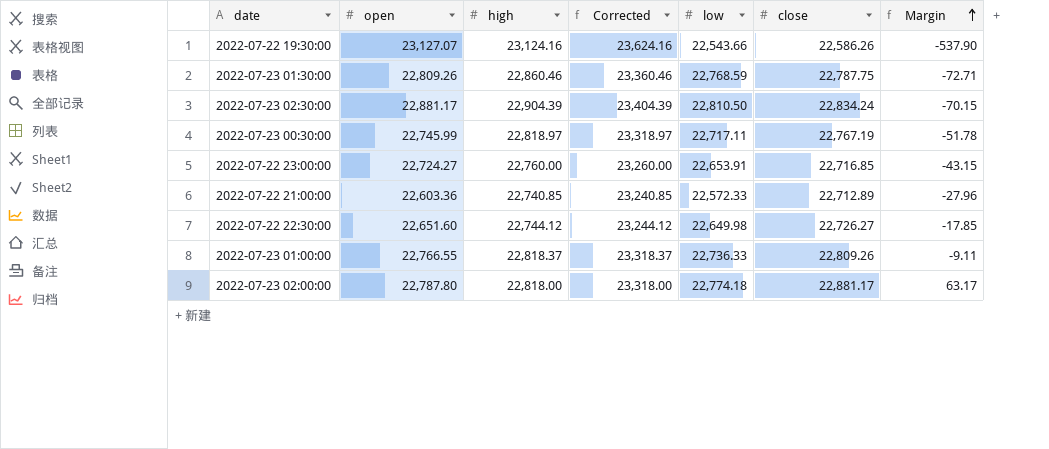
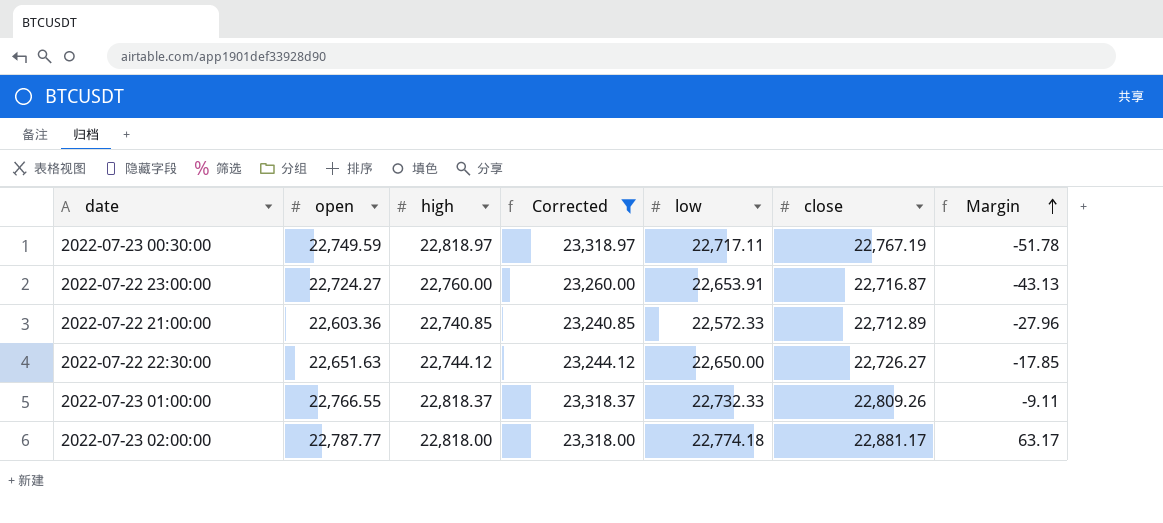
filter: none -> Corrected <= 23,318.97
2022-07-23 00:30:00 | open: 22,745.99 -> 22,749.59
2022-07-22 23:00:00 | close: 22,716.85 -> 22,716.87
2022-07-22 23:00:00 | Margin: -43.15 -> -43.13
2022-07-22 22:30:00 | open: 22,651.60 -> 22,651.63
2022-07-22 22:30:00 | low: 22,649.98 -> 22,650.00
2022-07-23 01:00:00 | low: 22,736.33 -> 22,732.33
2022-07-23 02:00:00 | open: 22,787.80 -> 22,787.77

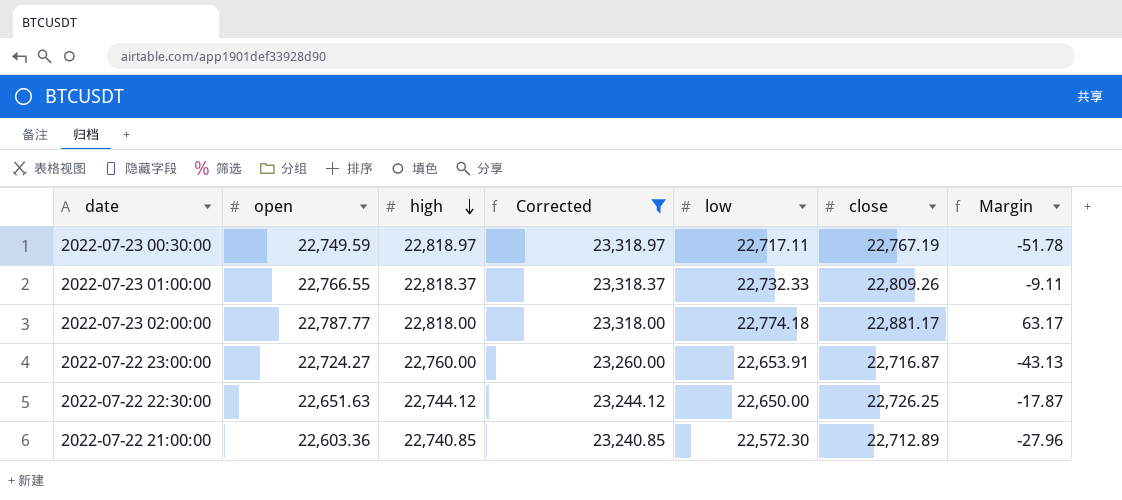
row order: Margin ascending -> high descending
2022-07-22 22:30:00 | close: 22,726.27 -> 22,726.25
2022-07-22 22:30:00 | Margin: -17.85 -> -17.87
2022-07-22 21:00:00 | low: 22,572.33 -> 22,572.30

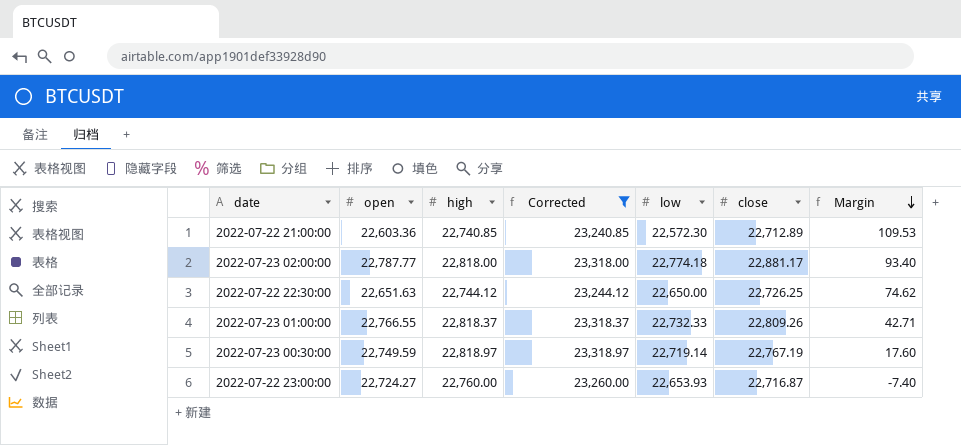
row order: high descending -> Margin descending
column Margin | formula: [close] - [high] -> [close] - [open]
2022-07-23 00:30:00 | low: 22,717.11 -> 22,719.14
2022-07-22 23:00:00 | low: 22,653.91 -> 22,653.93

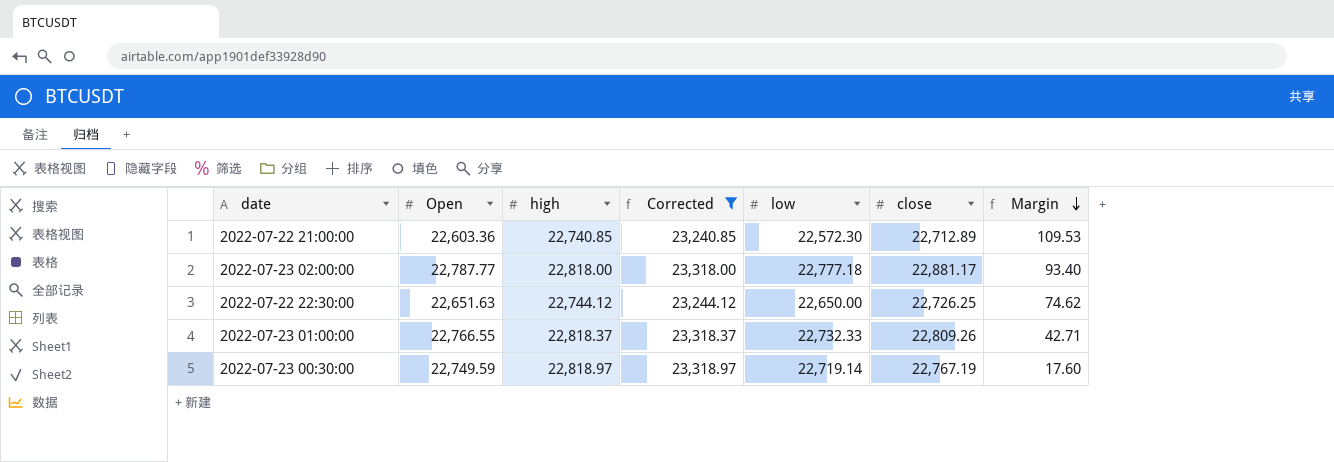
column name: open -> Open
row 2022-07-22 23:00:00: 22,724.27 | 22,760.00 | 23,260.00 | 22,653.93 | 22,716.87 | -7.40 -> none
2022-07-23 02:00:00 | low: 22,774.18 -> 22,777.18

